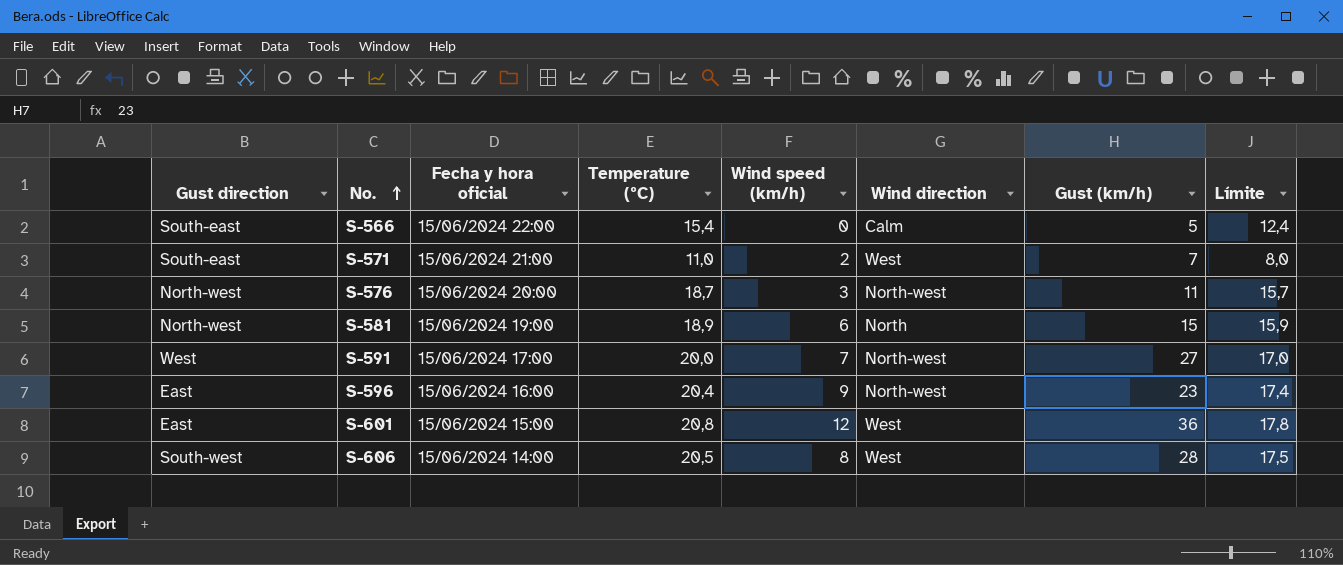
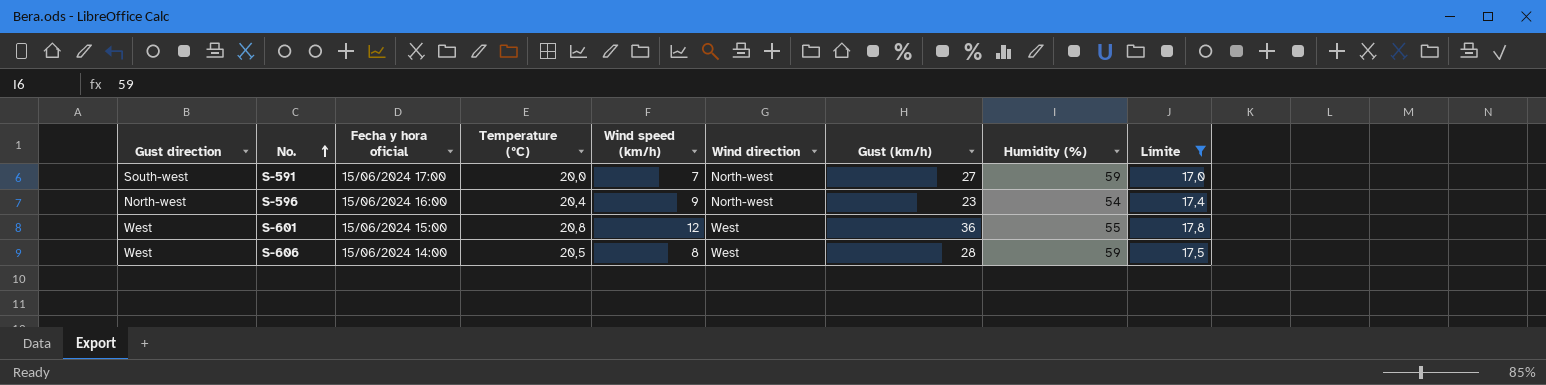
filter: none -> Límite >= 17,0
column Humidity (%) | position: none -> 8
S-591 | Gust direction: West -> South-west
S-596 | Gust direction: East -> North-west
S-601 | Gust direction: East -> West
S-606 | Gust direction: South-west -> West

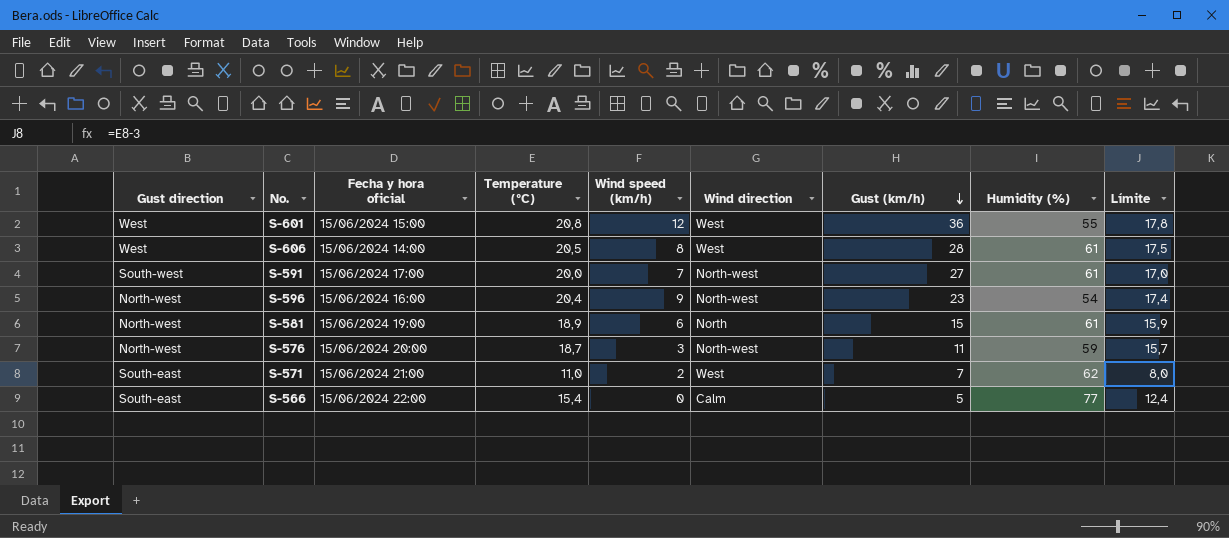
filter: Límite >= 17,0 -> none
row order: No. ascending -> Gust (km/h) descending
S-606 | Humidity (%): 59 -> 61
S-591 | Humidity (%): 59 -> 61

